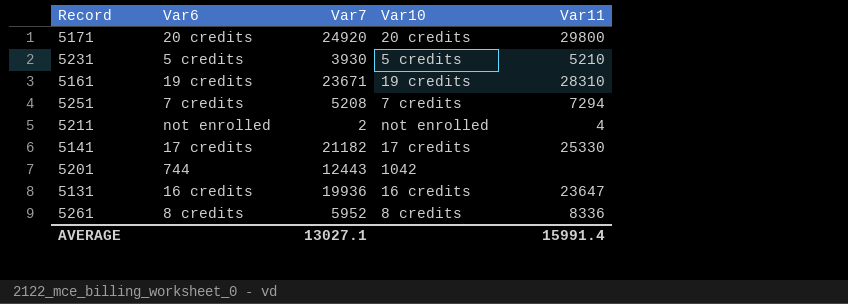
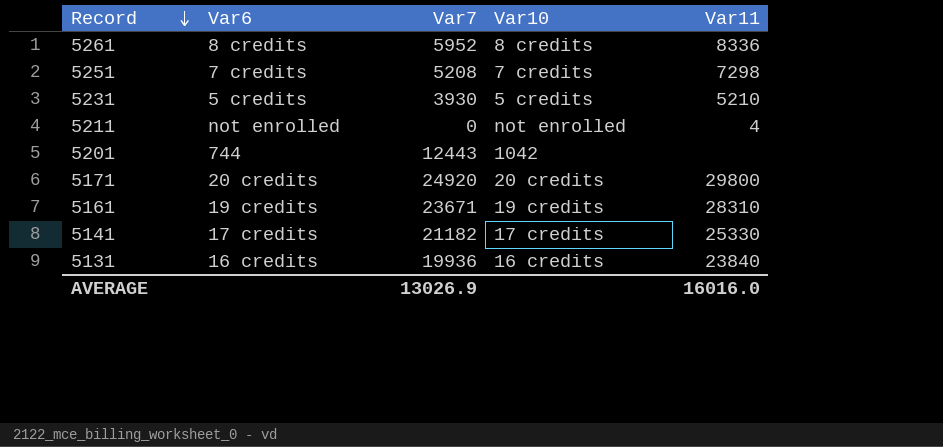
row order: none -> Record descending
5251 | Var11: 7294 -> 7298
5211 | Var7: 2 -> 0
5131 | Var11: 23647 -> 23840
AVERAGE | Var7: 13027.1 -> 13026.9
AVERAGE | Var11: 15991.4 -> 16016.0

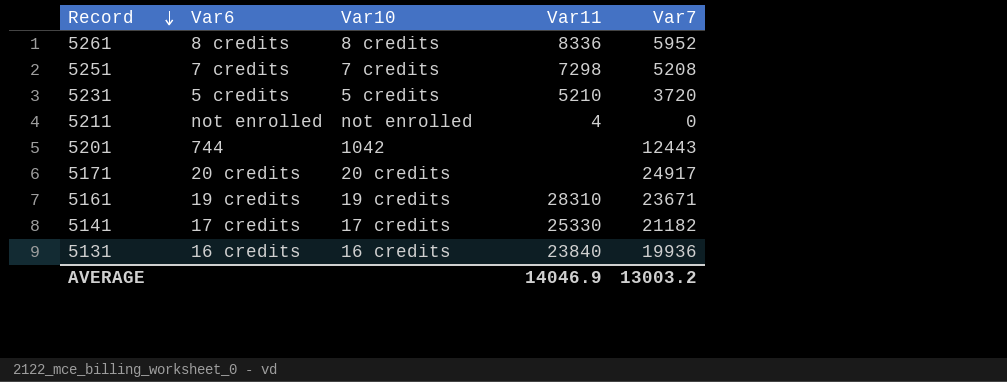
column Var7 | position: 3 -> 5
5231 | Var7: 3930 -> 3720
5171 | Var11: 29800 -> none
5171 | Var7: 24920 -> 24917
AVERAGE | Var11: 16016.0 -> 14046.9
AVERAGE | Var7: 13026.9 -> 13003.2

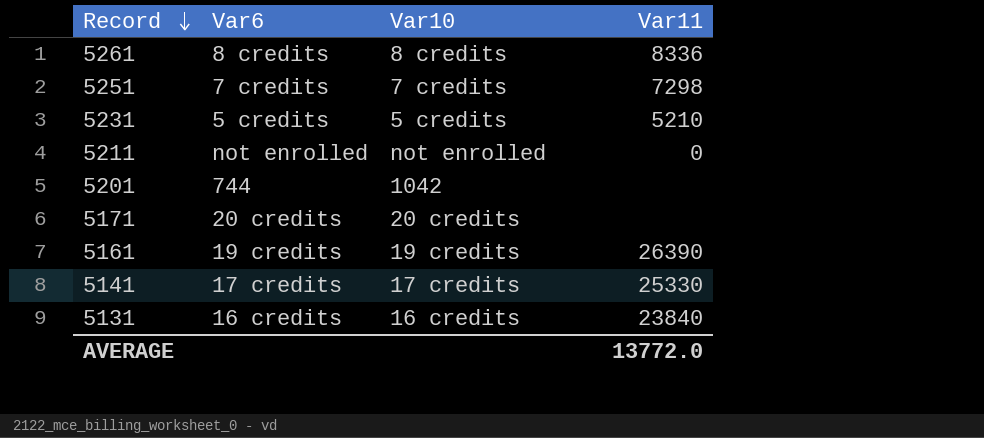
column Var7 | position: 5 -> none
5211 | Var11: 4 -> 0
5161 | Var11: 28310 -> 26390
AVERAGE | Var11: 14046.9 -> 13772.0

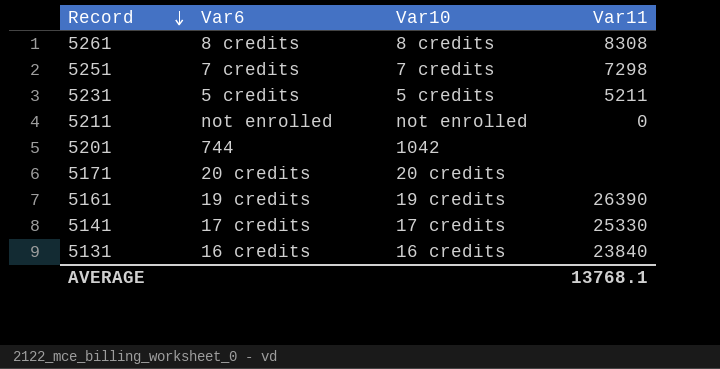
5261 | Var11: 8336 -> 8308
5231 | Var11: 5210 -> 5211
AVERAGE | Var11: 13772.0 -> 13768.1

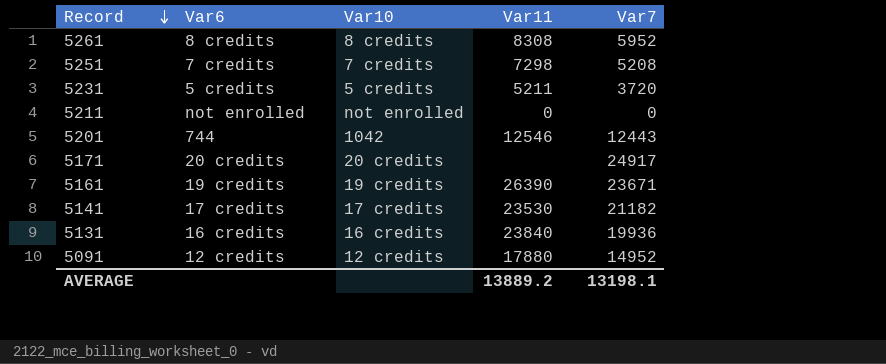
column Var7 | position: none -> 5
5201 | Var11: none -> 12546
5141 | Var11: 25330 -> 23530
row 5091: none -> 12 credits | 12 credits | 17880 | 14952
AVERAGE | Var11: 13768.1 -> 13889.2

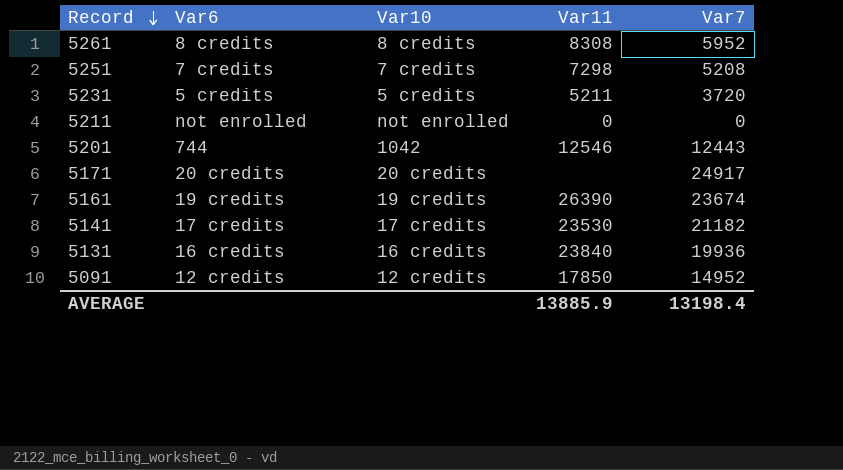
5161 | Var7: 23671 -> 23674
5091 | Var11: 17880 -> 17850
AVERAGE | Var11: 13889.2 -> 13885.9
AVERAGE | Var7: 13198.1 -> 13198.4

